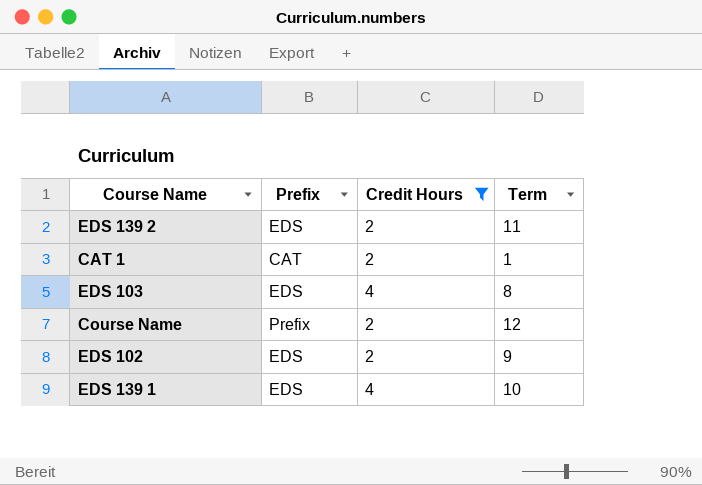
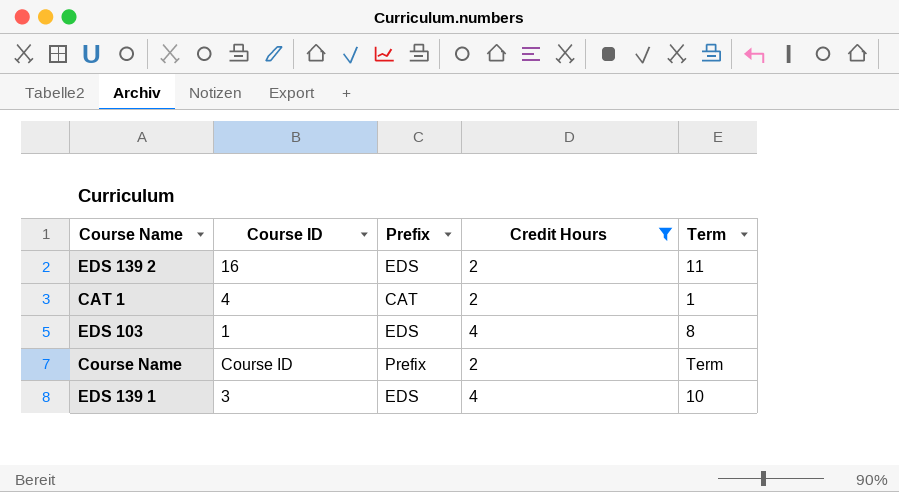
column Course ID | position: none -> 2
row EDS 102: EDS | 2 | 9 -> none
Course Name | Term: 12 -> Term

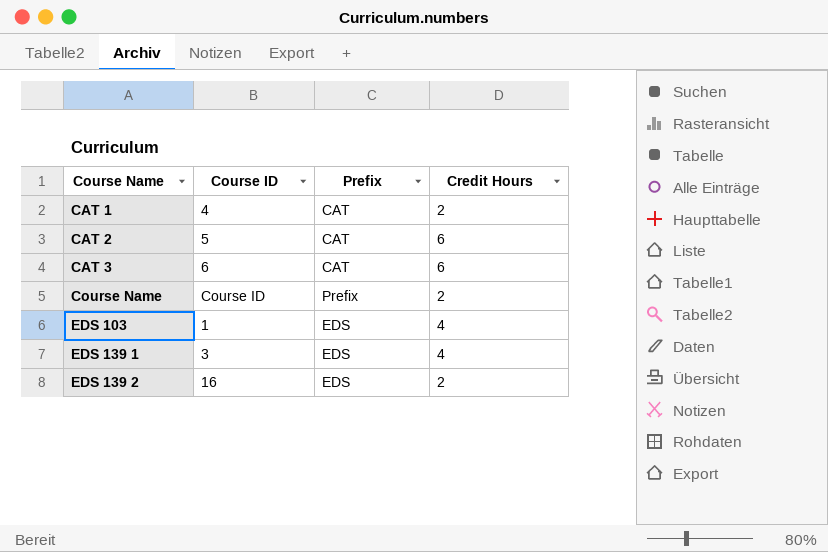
filter: Credit Hours != 6 -> none
row order: none -> Course Name ascending
column Term | position: 5 -> none

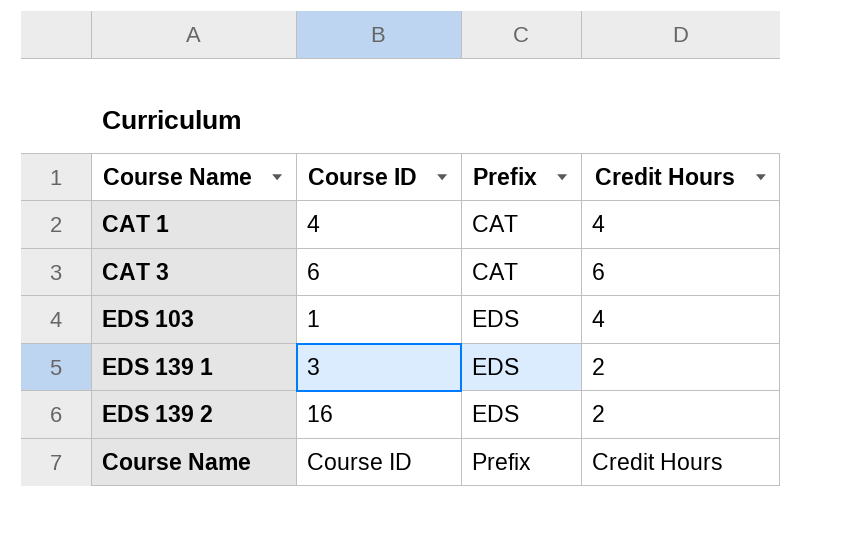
row order: Course Name ascending -> Prefix ascending
row CAT 2: 5 | CAT | 6 -> none
CAT 1 | Credit Hours: 2 -> 4
EDS 139 1 | Credit Hours: 4 -> 2
Course Name | Credit Hours: 2 -> Credit Hours

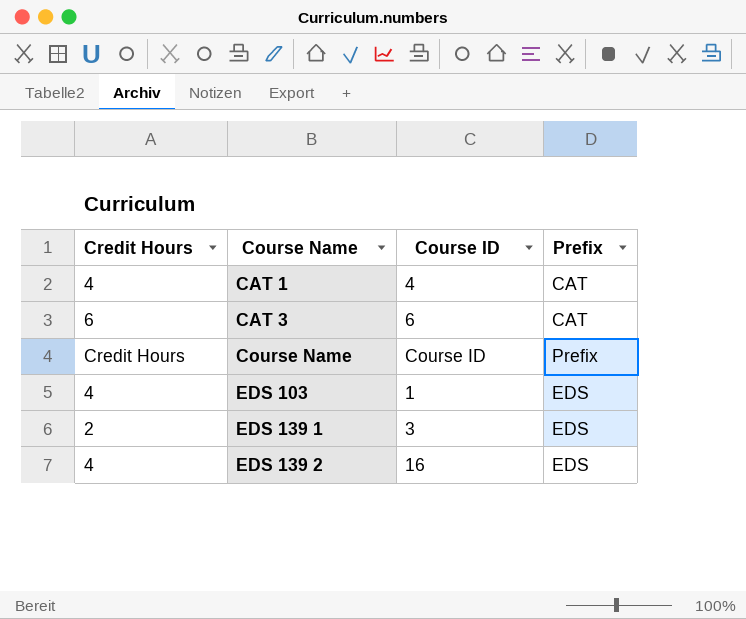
row order: Prefix ascending -> Course Name ascending
column Credit Hours | position: 4 -> 1
EDS 139 2 | Credit Hours: 2 -> 4

